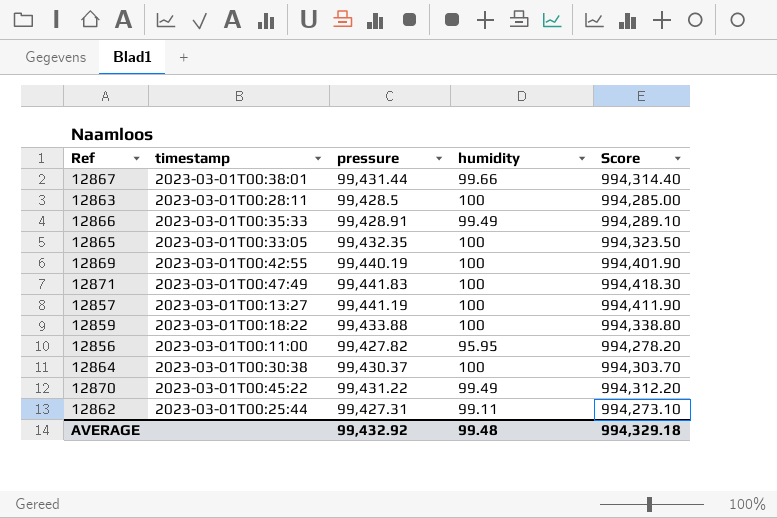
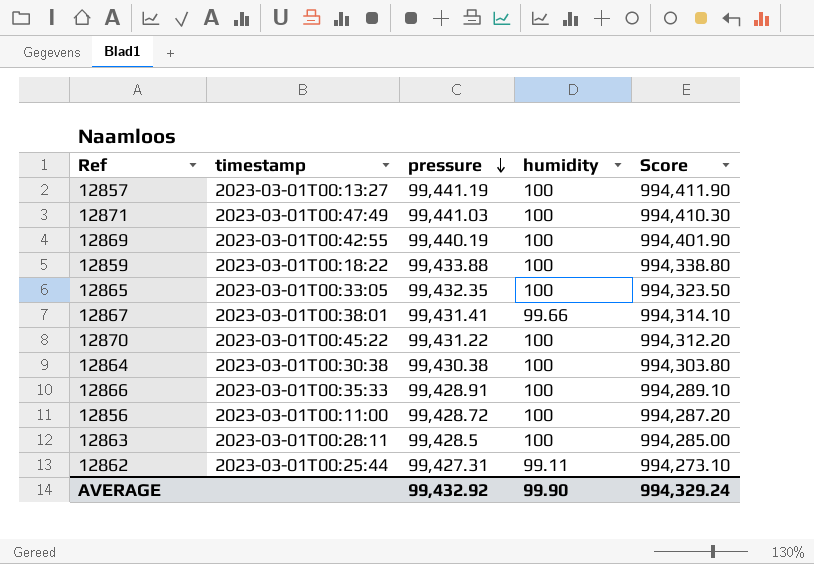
row order: none -> pressure descending
12871 | pressure: 99,441.83 -> 99,441.03
12871 | Score: 994,418.30 -> 994,410.30
12867 | pressure: 99,431.44 -> 99,431.41
12867 | Score: 994,314.40 -> 994,314.10
12870 | humidity: 99.49 -> 100
12864 | pressure: 99,430.37 -> 99,430.38
12864 | Score: 994,303.70 -> 994,303.80
12866 | humidity: 99.49 -> 100
12856 | pressure: 99,427.82 -> 99,428.72
12856 | humidity: 95.95 -> 100
12856 | Score: 994,278.20 -> 994,287.20
AVERAGE | humidity: 99.48 -> 99.90
AVERAGE | Score: 994,329.18 -> 994,329.24

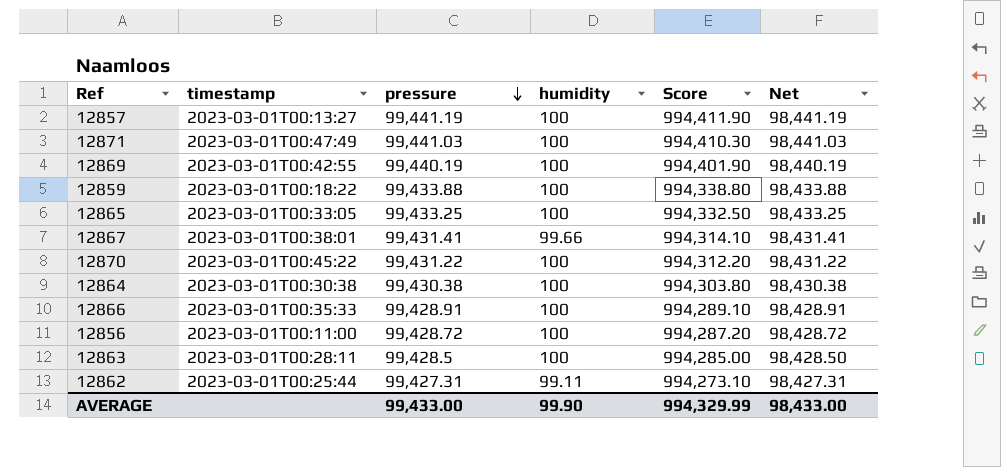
column Net | formula: none -> [pressure] - 1000
12865 | pressure: 99,432.35 -> 99,433.25
12865 | Score: 994,323.50 -> 994,332.50
AVERAGE | pressure: 99,432.92 -> 99,433.00
AVERAGE | Score: 994,329.24 -> 994,329.99

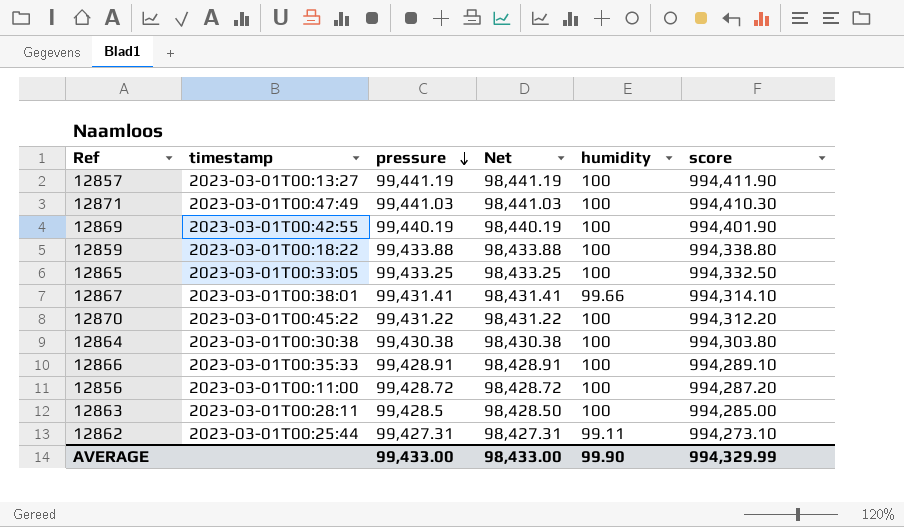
column Net | position: 6 -> 4
column name: Score -> score

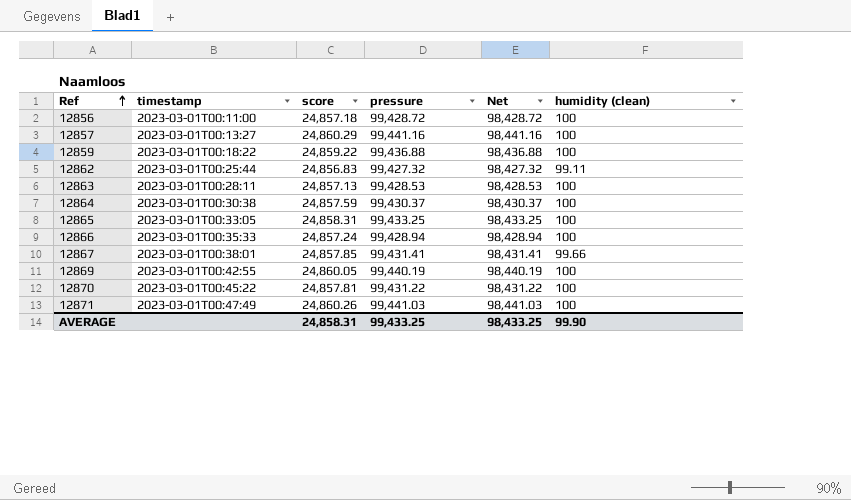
row order: pressure descending -> Ref ascending
column score | formula: [pressure] * 10 -> [pressure] * 0.25
column score | position: 6 -> 3
column name: humidity -> humidity (clean)
12857 | pressure: 99,441.19 -> 99,441.16
12857 | Net: 98,441.19 -> 98,441.16
12859 | pressure: 99,433.88 -> 99,436.88
12859 | Net: 98,433.88 -> 98,436.88
12862 | pressure: 99,427.31 -> 99,427.32
12862 | Net: 98,427.31 -> 98,427.32
12863 | pressure: 99,428.5 -> 99,428.53
12863 | Net: 98,428.50 -> 98,428.53
12864 | pressure: 99,430.38 -> 99,430.37
12864 | Net: 98,430.38 -> 98,430.37
12866 | pressure: 99,428.91 -> 99,428.94
12866 | Net: 98,428.91 -> 98,428.94
AVERAGE | score: 994,329.99 -> 24,858.31
AVERAGE | pressure: 99,433.00 -> 99,433.25
AVERAGE | Net: 98,433.00 -> 98,433.25

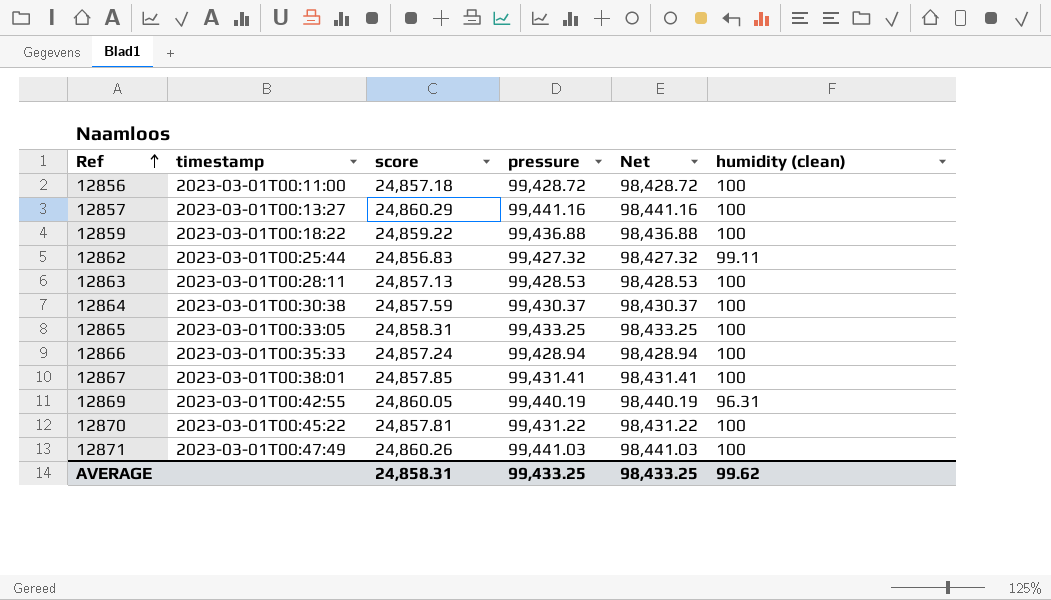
12867 | humidity (clean): 99.66 -> 100
12869 | humidity (clean): 100 -> 96.31
AVERAGE | humidity (clean): 99.90 -> 99.62

